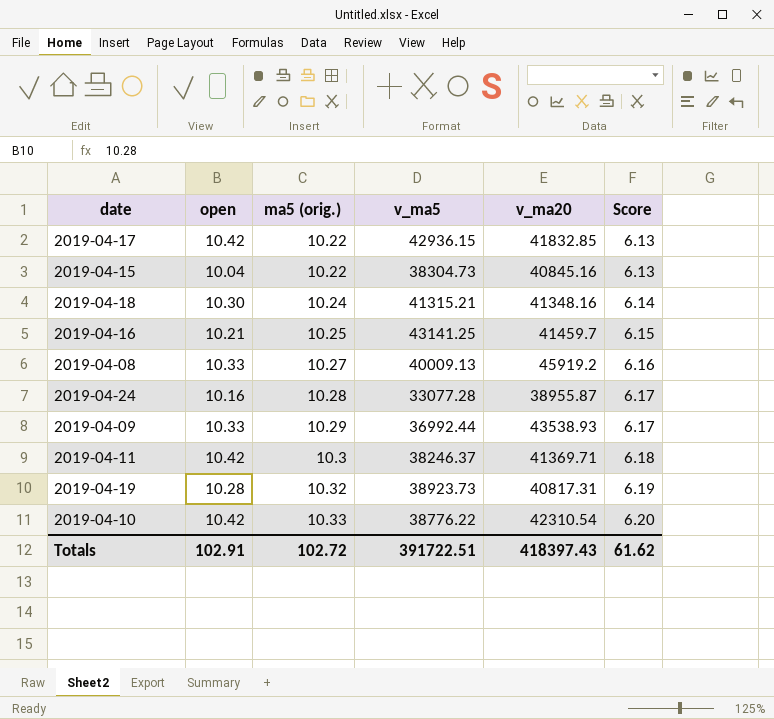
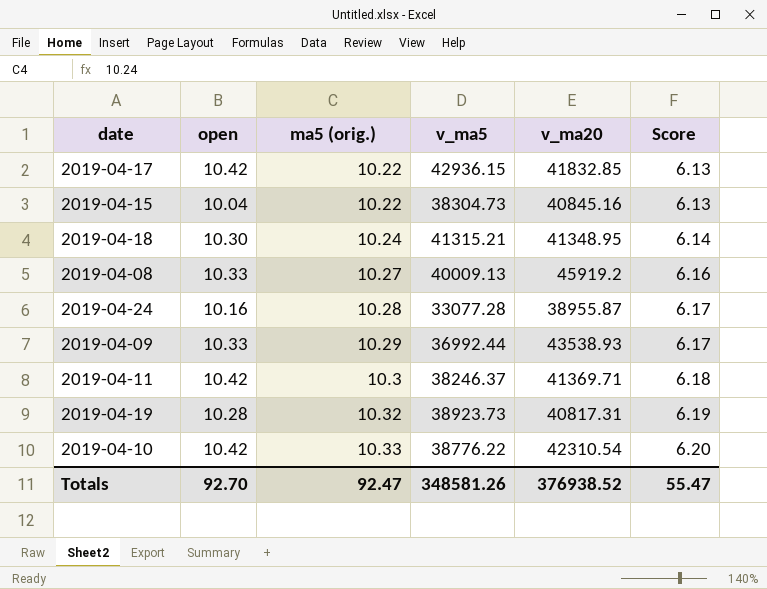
row 2019-04-16: 10.21 | 10.25 | 43141.25 | 41459.7 | 6.15 -> none
2019-04-18 | v_ma20: 41348.16 -> 41348.95
Totals | open: 102.91 -> 92.70
Totals | ma5 (orig.): 102.72 -> 92.47
Totals | v_ma5: 391722.51 -> 348581.26
Totals | v_ma20: 418397.43 -> 376938.52
Totals | Score: 61.62 -> 55.47

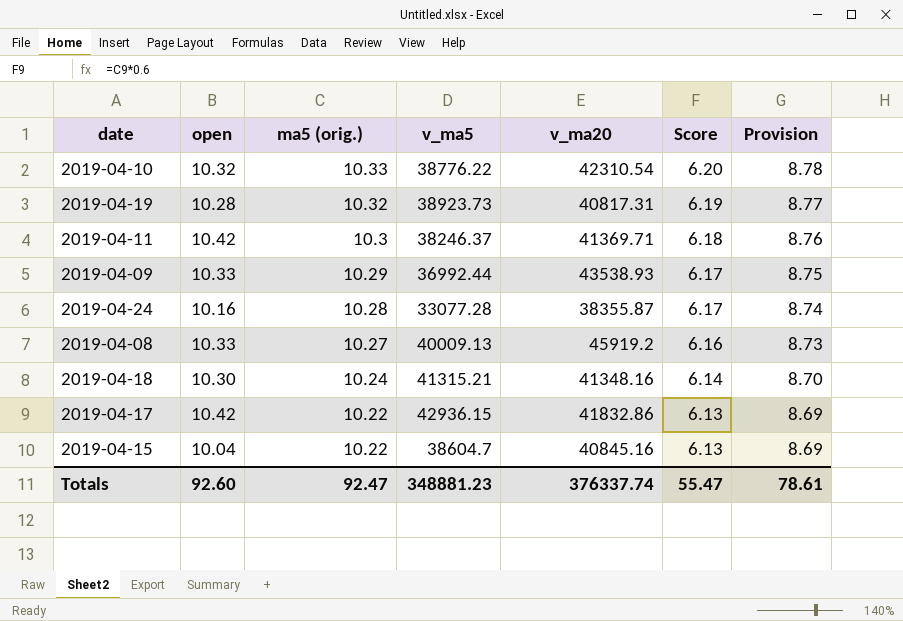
row order: ma5 (orig.) ascending -> ma5 (orig.) descending
column Provision | formula: none -> [ma5 (orig.)] * 0.85
2019-04-10 | open: 10.42 -> 10.32
2019-04-24 | v_ma20: 38955.87 -> 38355.87
2019-04-18 | v_ma20: 41348.95 -> 41348.16
2019-04-17 | v_ma20: 41832.85 -> 41832.86
2019-04-15 | v_ma5: 38304.73 -> 38604.7
Totals | open: 92.70 -> 92.60
Totals | v_ma5: 348581.26 -> 348881.23
Totals | v_ma20: 376938.52 -> 376337.74

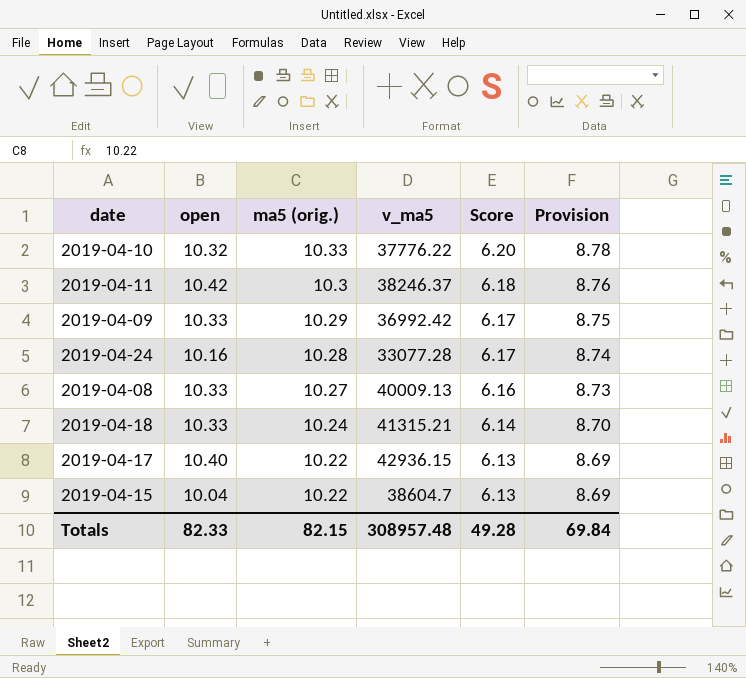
column v_ma20 | position: 5 -> none
row 2019-04-19: 10.28 | 10.32 | 38923.73 | 40817.31 | 6.19 | 8.77 -> none
2019-04-10 | v_ma5: 38776.22 -> 37776.22
2019-04-09 | v_ma5: 36992.44 -> 36992.42
2019-04-18 | open: 10.30 -> 10.33
2019-04-17 | open: 10.42 -> 10.40
Totals | open: 92.60 -> 82.33
Totals | ma5 (orig.): 92.47 -> 82.15
Totals | v_ma5: 348881.23 -> 308957.48
Totals | Score: 55.47 -> 49.28
Totals | Provision: 78.61 -> 69.84

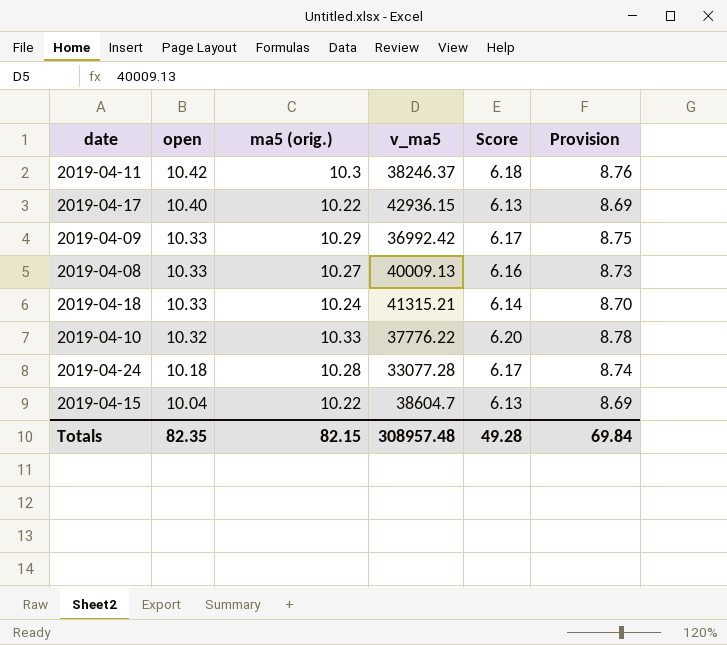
row order: ma5 (orig.) descending -> open descending
2019-04-24 | open: 10.16 -> 10.18
Totals | open: 82.33 -> 82.35

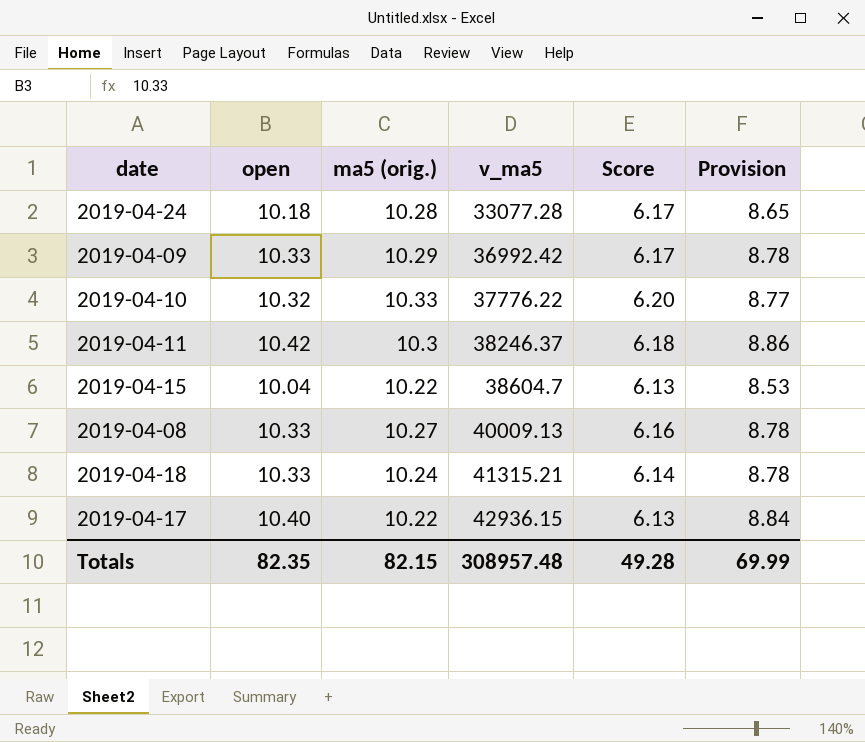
row order: open descending -> v_ma5 ascending
column Provision | formula: [ma5 (orig.)] * 0.85 -> [open] * 0.85
Totals | Provision: 69.84 -> 69.99

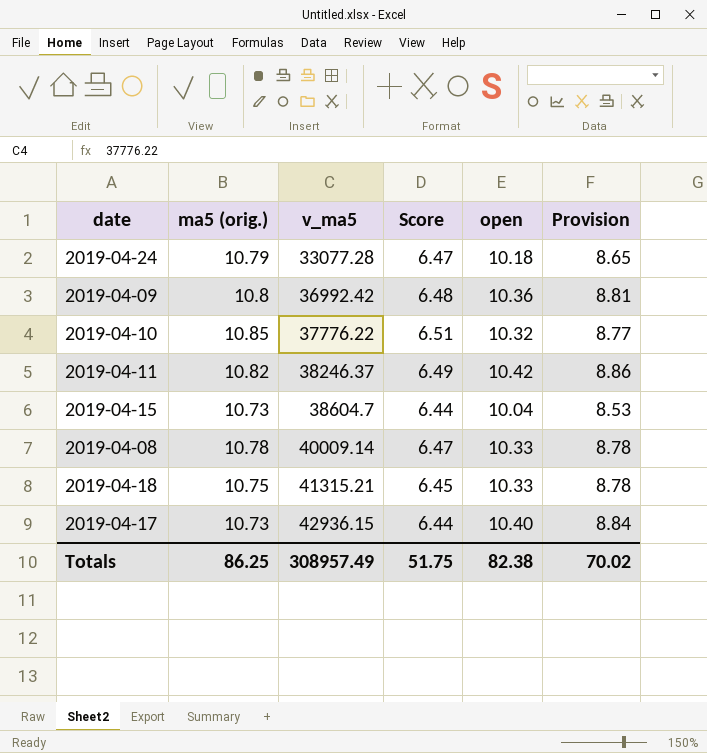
column open | position: 2 -> 5
2019-04-24 | ma5 (orig.): 10.28 -> 10.79
2019-04-24 | Score: 6.17 -> 6.47
2019-04-09 | ma5 (orig.): 10.29 -> 10.8
2019-04-09 | Score: 6.17 -> 6.48
2019-04-09 | open: 10.33 -> 10.36
2019-04-09 | Provision: 8.78 -> 8.81
2019-04-10 | ma5 (orig.): 10.33 -> 10.85
2019-04-10 | Score: 6.20 -> 6.51
2019-04-11 | ma5 (orig.): 10.3 -> 10.82
2019-04-11 | Score: 6.18 -> 6.49
2019-04-15 | ma5 (orig.): 10.22 -> 10.73
2019-04-15 | Score: 6.13 -> 6.44
2019-04-08 | ma5 (orig.): 10.27 -> 10.78
2019-04-08 | v_ma5: 40009.13 -> 40009.14
2019-04-08 | Score: 6.16 -> 6.47
2019-04-18 | ma5 (orig.): 10.24 -> 10.75
2019-04-18 | Score: 6.14 -> 6.45
2019-04-17 | ma5 (orig.): 10.22 -> 10.73
2019-04-17 | Score: 6.13 -> 6.44
Totals | ma5 (orig.): 82.15 -> 86.25
Totals | v_ma5: 308957.48 -> 308957.49
Totals | Score: 49.28 -> 51.75
Totals | open: 82.35 -> 82.38
Totals | Provision: 69.99 -> 70.02

